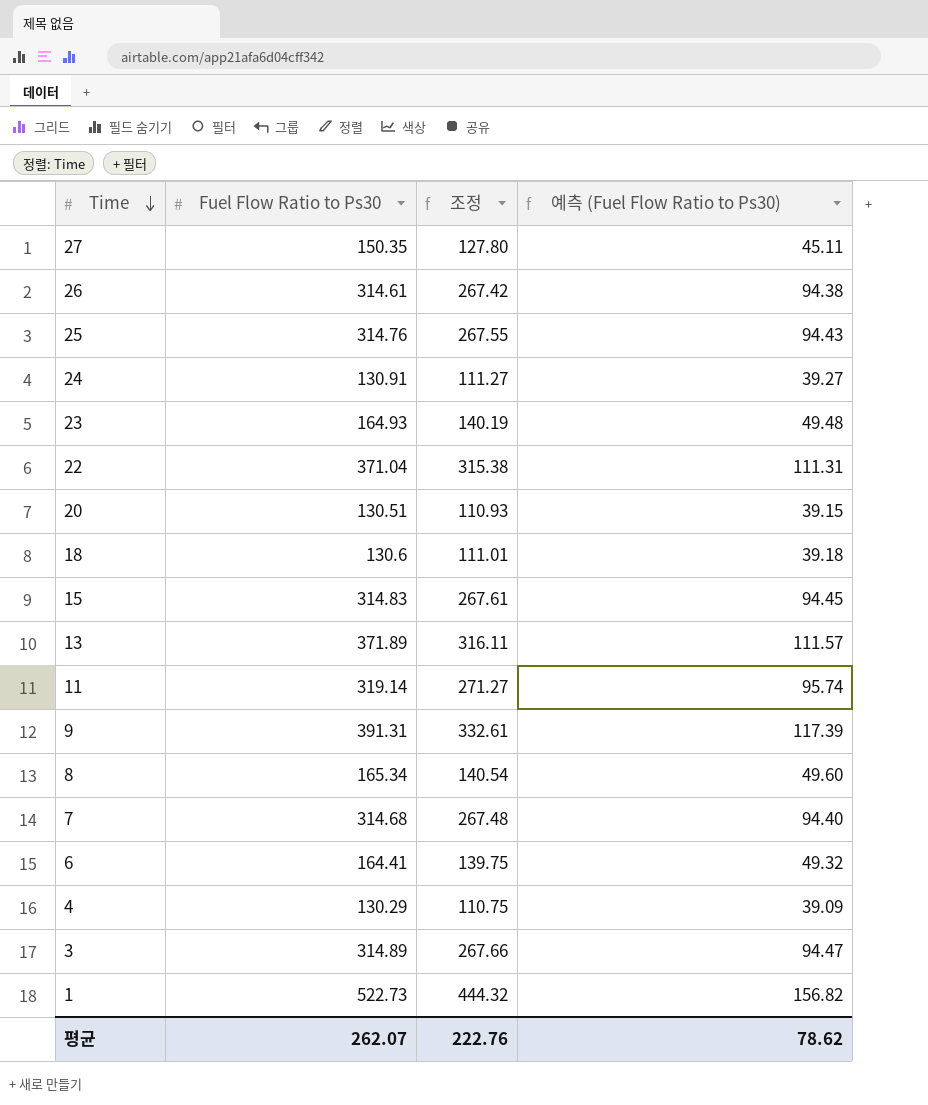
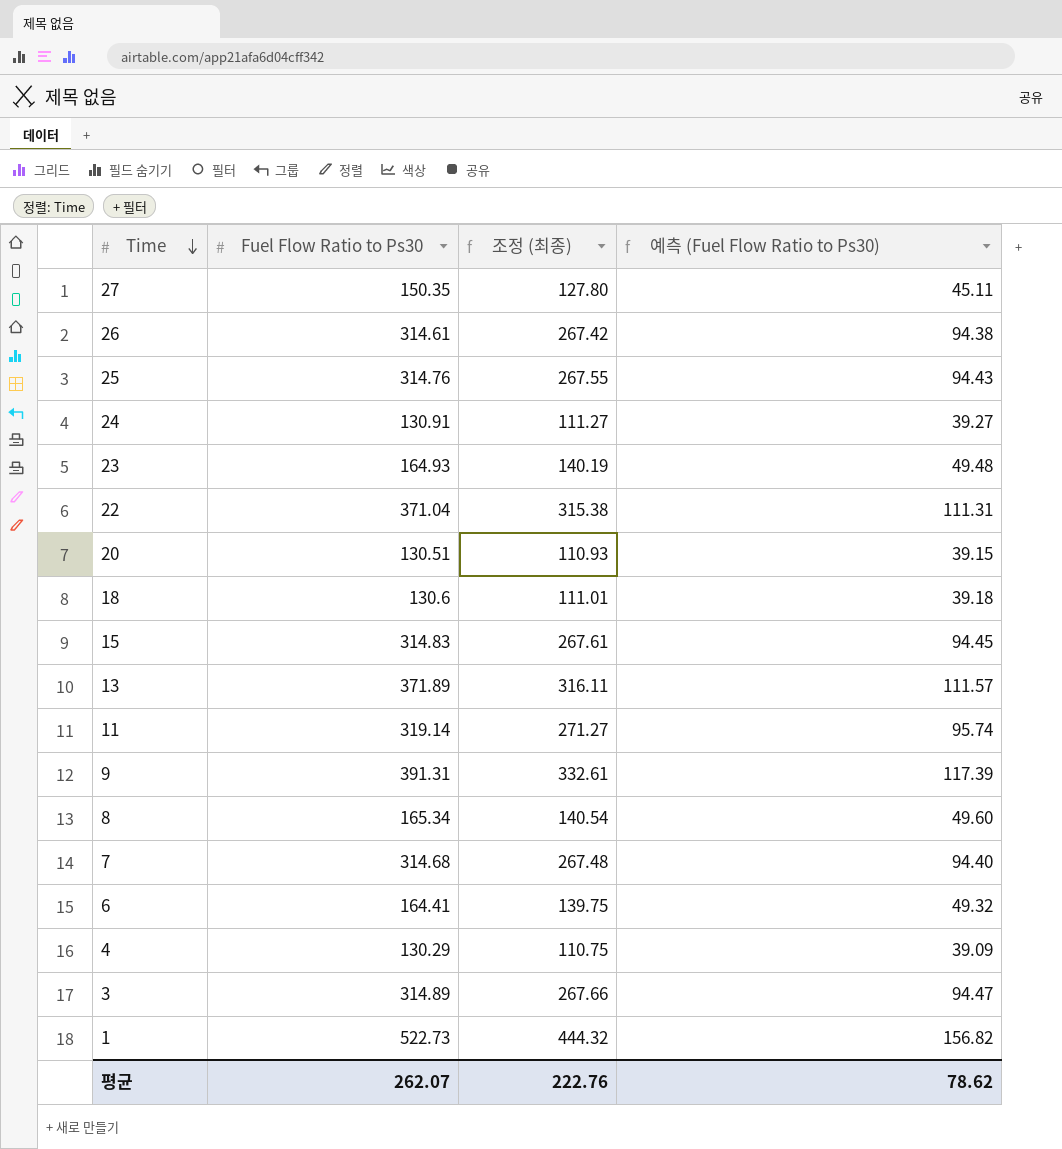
column name: 조정 -> 조정 (최종)

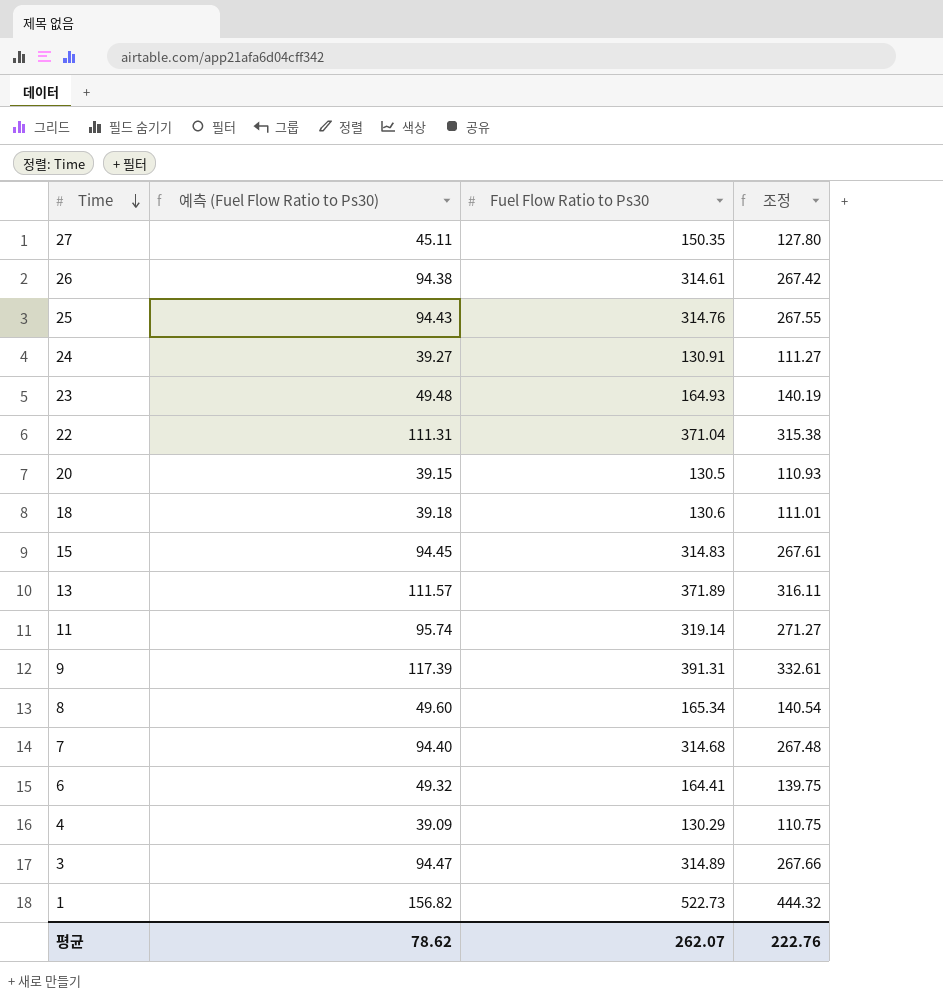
column 예측 (Fuel Flow Ratio to Ps30) | position: 4 -> 2
column name: 조정 (최종) -> 조정
20 | Fuel Flow Ratio to Ps30: 130.51 -> 130.5

